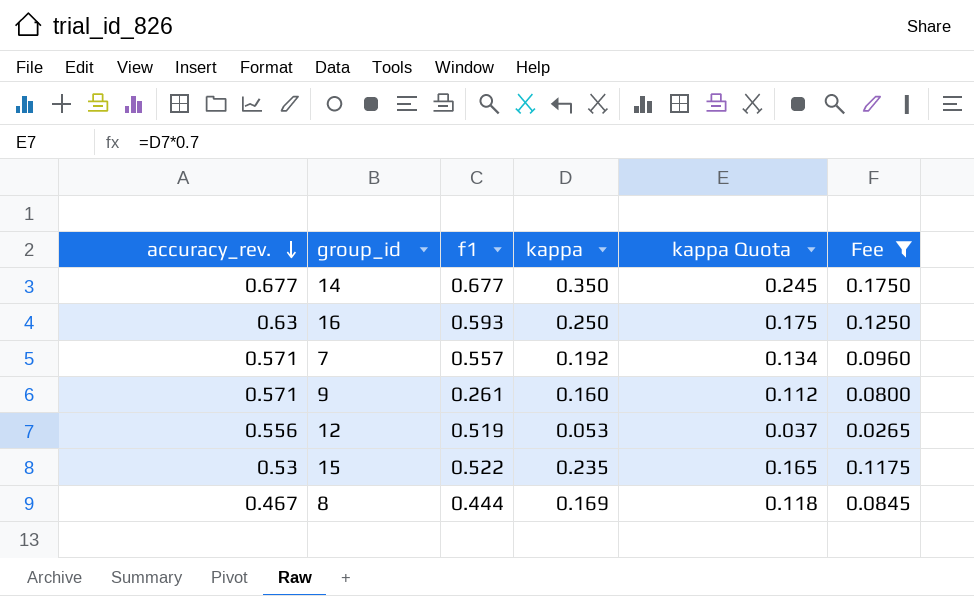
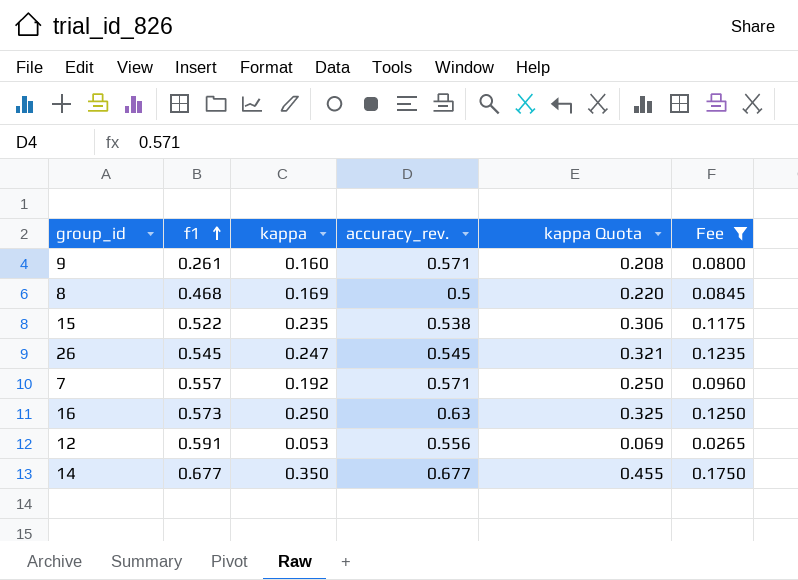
row order: accuracy_rev. descending -> f1 ascending
column accuracy_rev. | position: 1 -> 4
column kappa Quota | formula: [kappa] * 0.7 -> [kappa] * 1.3
8 | f1: 0.444 -> 0.468
8 | accuracy_rev.: 0.467 -> 0.5
15 | accuracy_rev.: 0.53 -> 0.538
row 26: none -> 0.545 | 0.247 | 0.545 | 0.321 | 0.1235
16 | f1: 0.593 -> 0.573
12 | f1: 0.519 -> 0.591

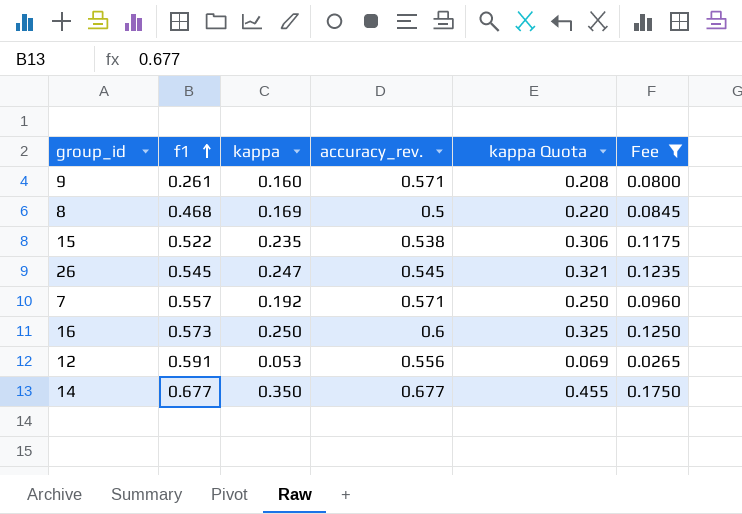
16 | accuracy_rev.: 0.63 -> 0.6

